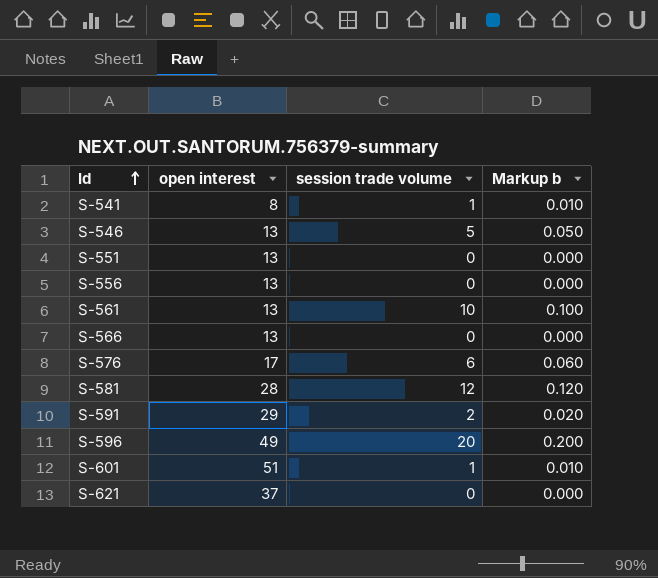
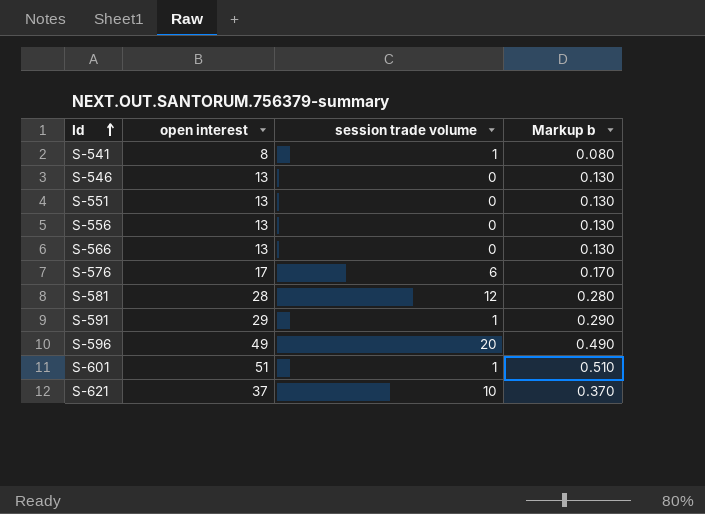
column Markup b | formula: [session trade volume] * 0.01 -> [open interest] * 0.01
row S-561: 13 | 10 | 0.100 -> none
S-546 | session trade volume: 5 -> 0
S-591 | session trade volume: 2 -> 1
S-621 | session trade volume: 0 -> 10

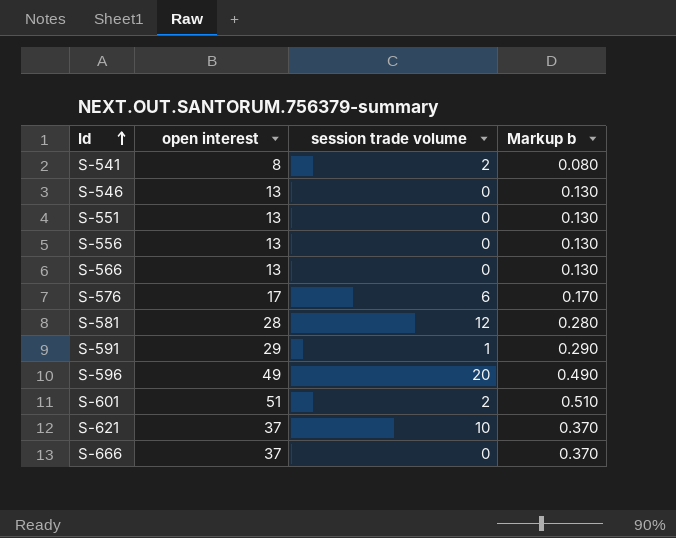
S-541 | session trade volume: 1 -> 2
S-601 | session trade volume: 1 -> 2
row S-666: none -> 37 | 0 | 0.370

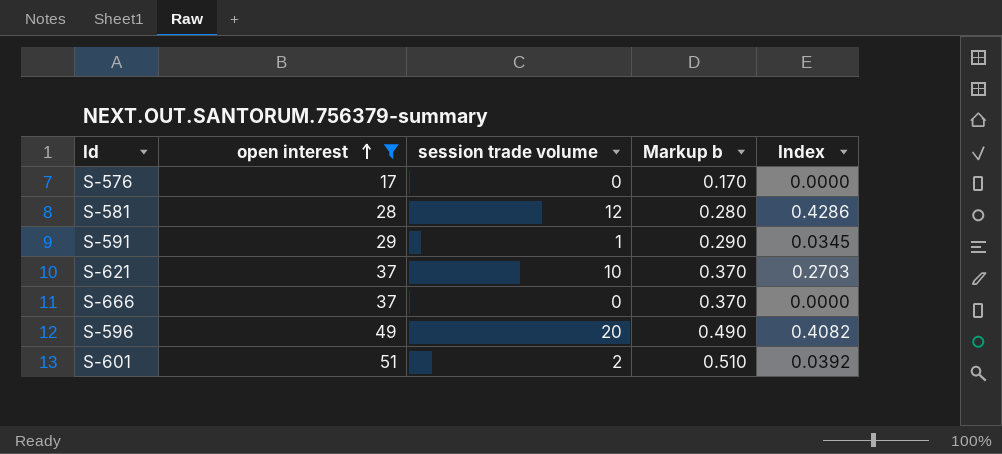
filter: none -> open interest >= 17
row order: Id ascending -> open interest ascending
column Index | formula: none -> [session trade volume] / [open interest]
S-576 | session trade volume: 6 -> 0

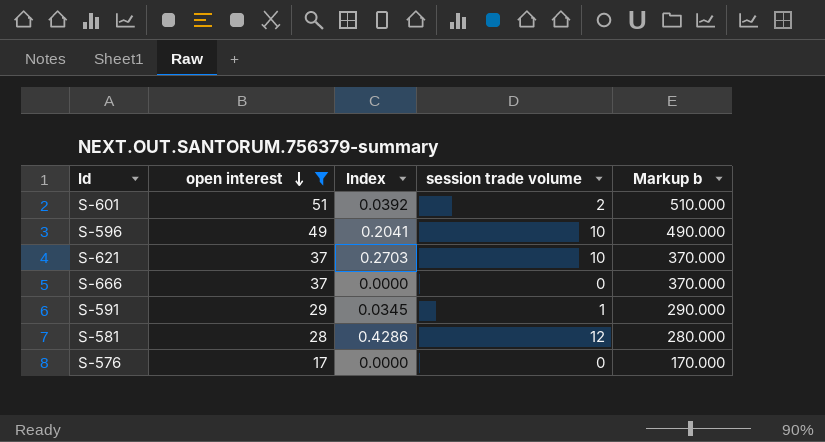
row order: open interest ascending -> open interest descending
column Index | position: 5 -> 3
column Markup b | formula: [open interest] * 0.01 -> [open interest] * 10
S-596 | Index: 0.4082 -> 0.2041
S-596 | session trade volume: 20 -> 10

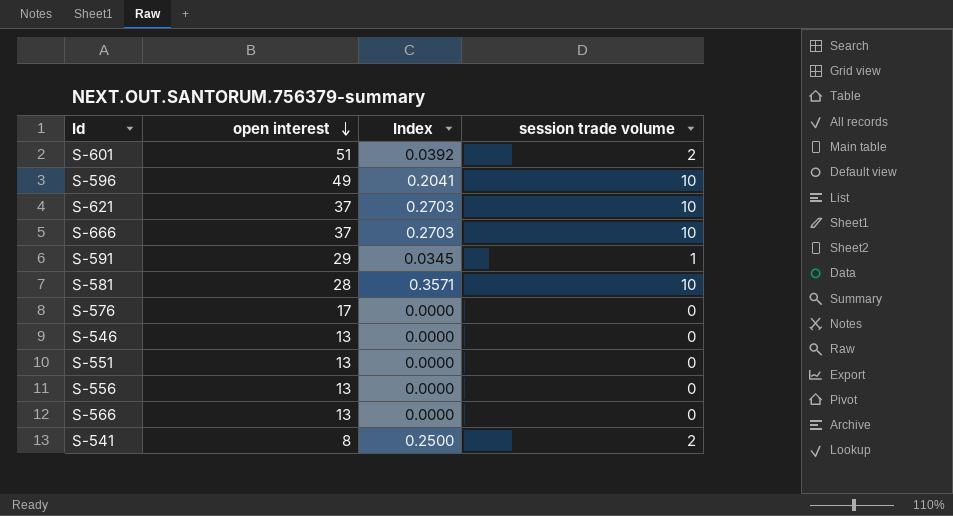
filter: open interest >= 17 -> none
column Markup b | formula: [open interest] * 10 -> none
S-666 | Index: 0.0000 -> 0.2703
S-666 | session trade volume: 0 -> 10
S-581 | Index: 0.4286 -> 0.3571
S-581 | session trade volume: 12 -> 10

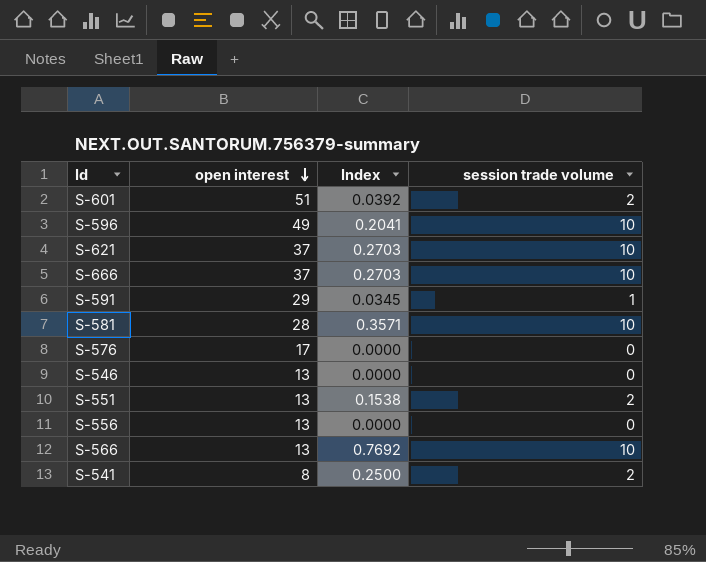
S-551 | Index: 0.0000 -> 0.1538
S-551 | session trade volume: 0 -> 2
S-566 | Index: 0.0000 -> 0.7692
S-566 | session trade volume: 0 -> 10

